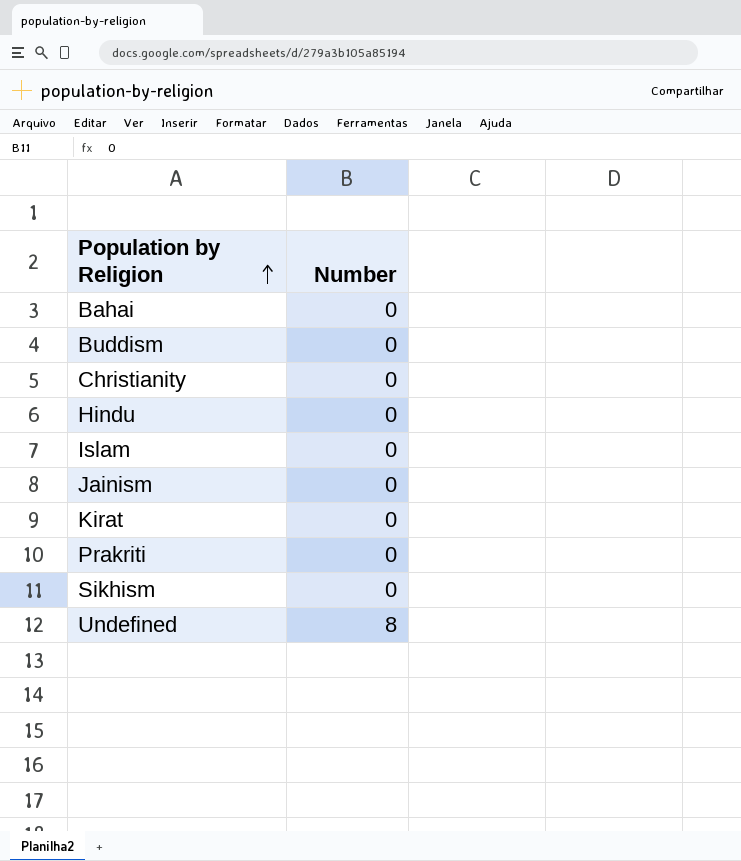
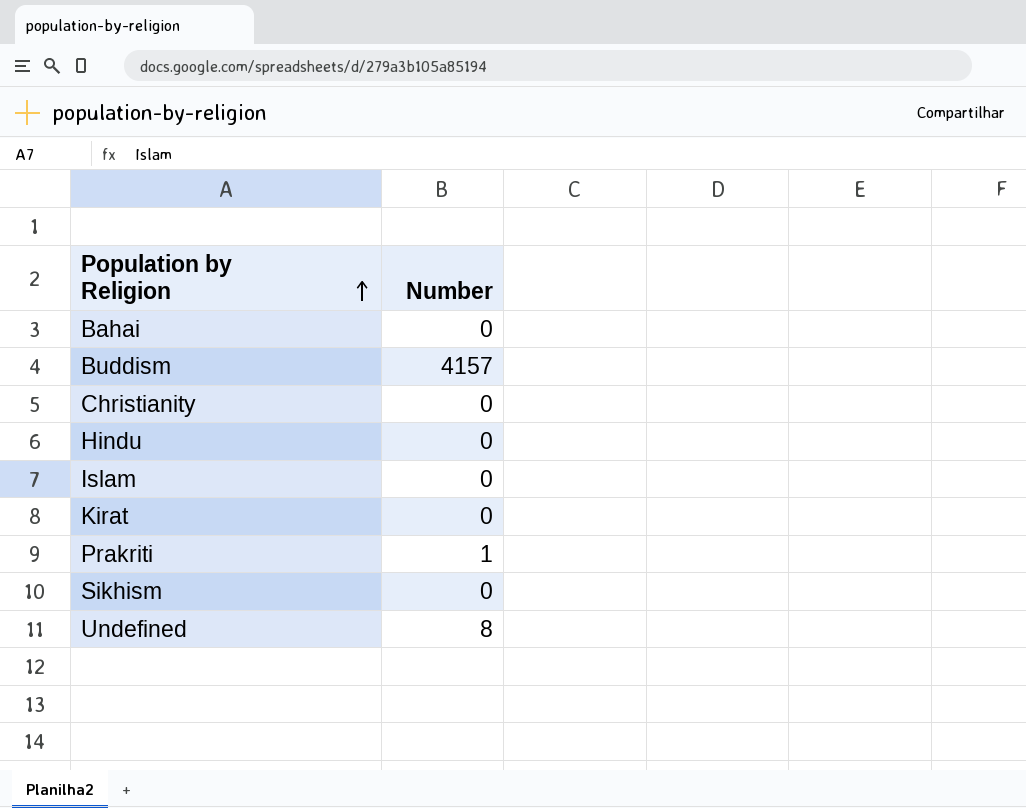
row Jainism: 0 -> none
Buddism | Number: 0 -> 4157
Prakriti | Number: 0 -> 1

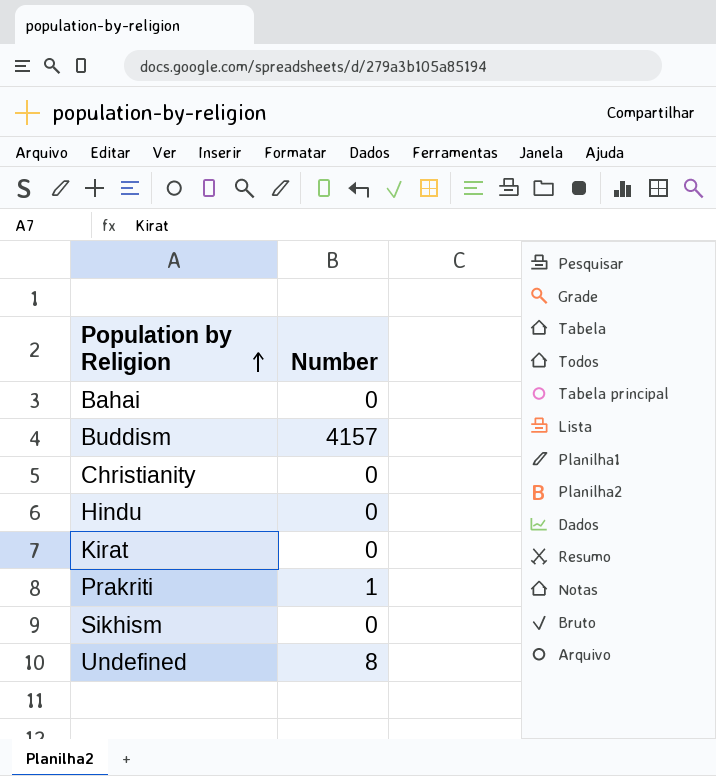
row Islam: 0 -> none

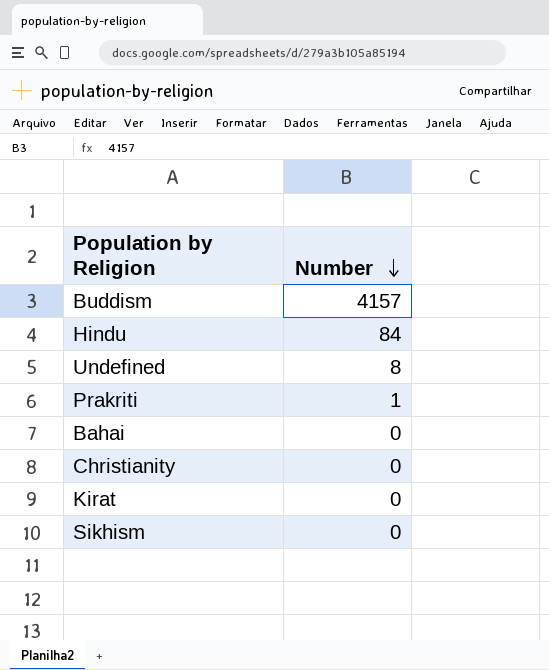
row order: Population by Religion ascending -> Number descending
Hindu | Number: 0 -> 84

